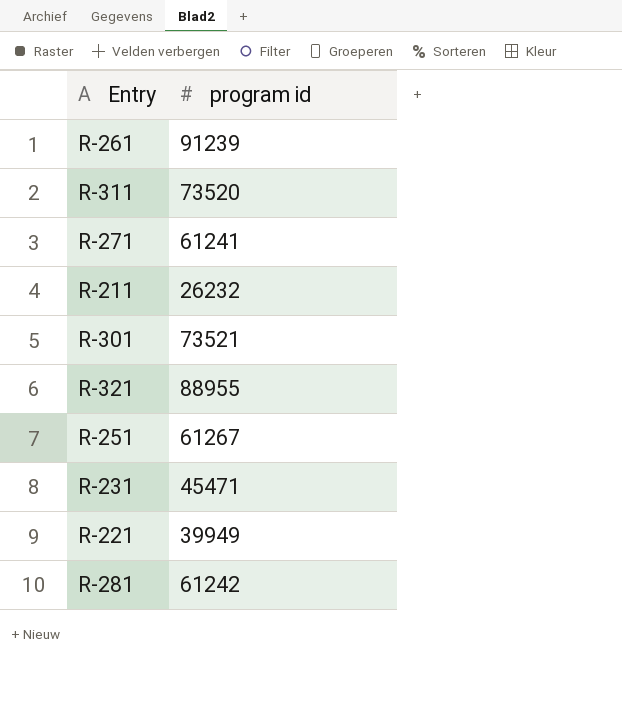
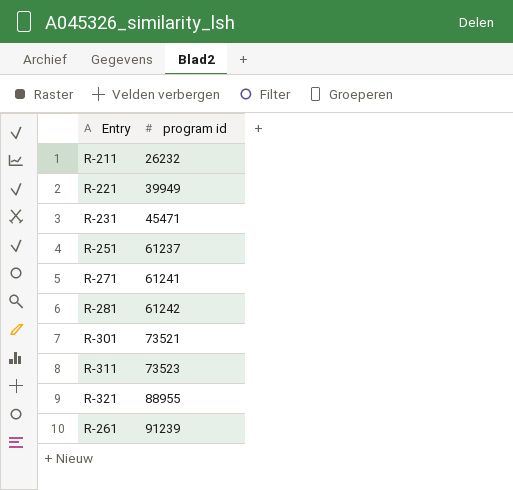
row order: none -> program id ascending
R-251 | program id: 61267 -> 61237
R-311 | program id: 73520 -> 73523

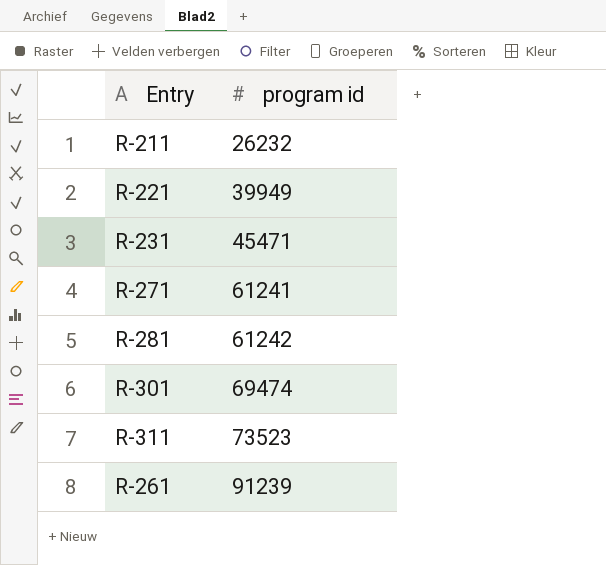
row R-251: 61237 -> none
row R-321: 88955 -> none
R-301 | program id: 73521 -> 69474

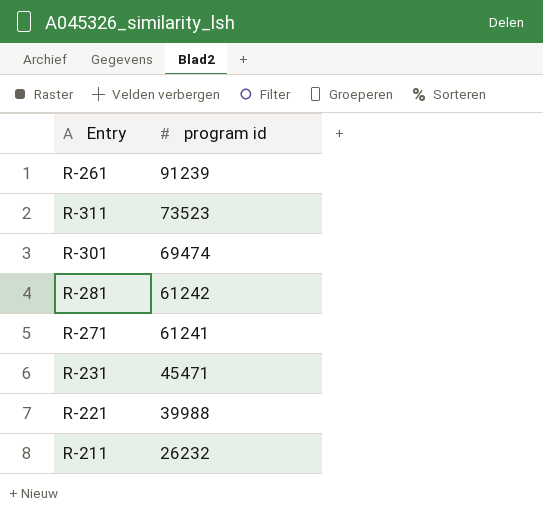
row order: program id ascending -> program id descending
R-221 | program id: 39949 -> 39988

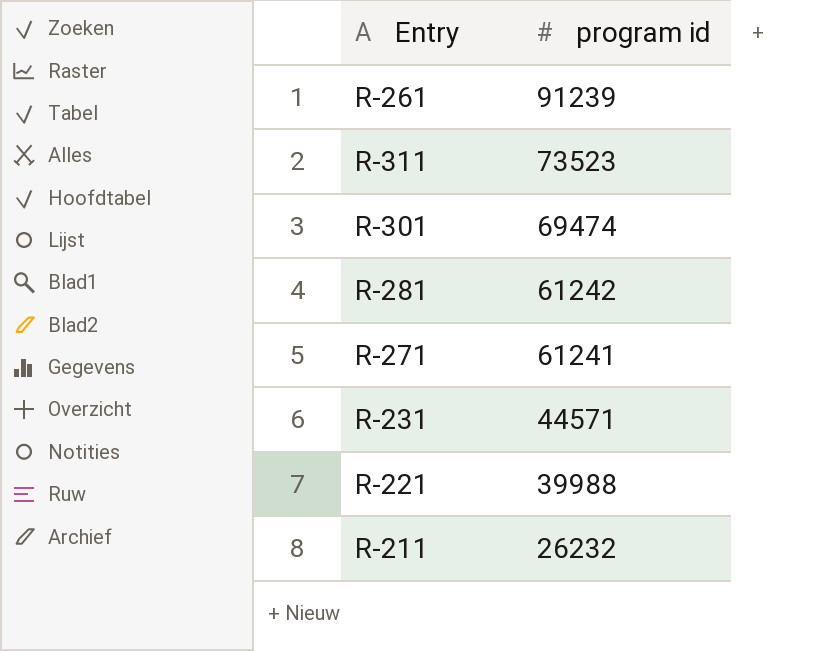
R-231 | program id: 45471 -> 44571

